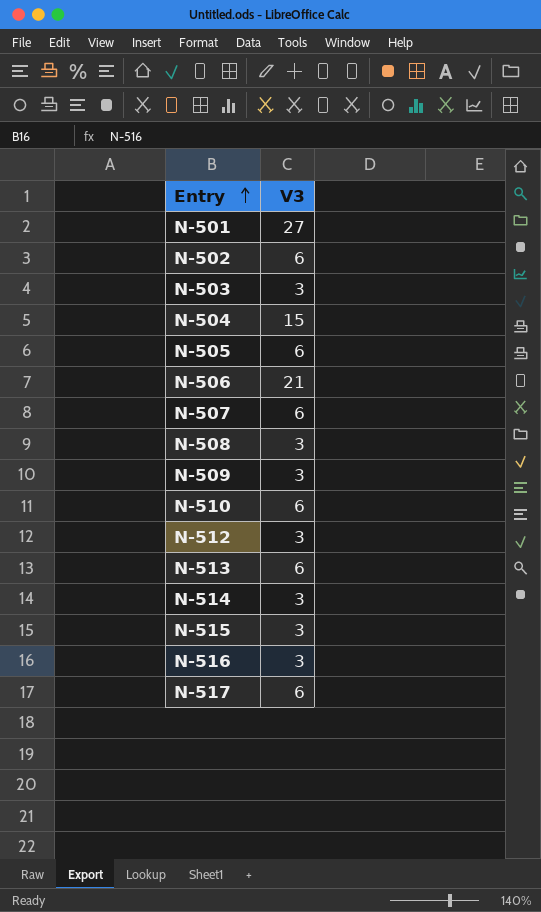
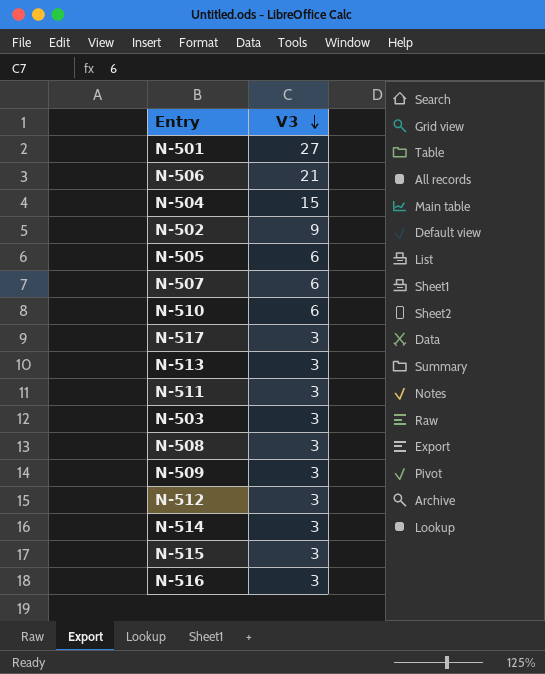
row order: Entry ascending -> V3 descending
N-502 | V3: 6 -> 9
N-517 | V3: 6 -> 3
N-513 | V3: 6 -> 3
row N-511: none -> 3

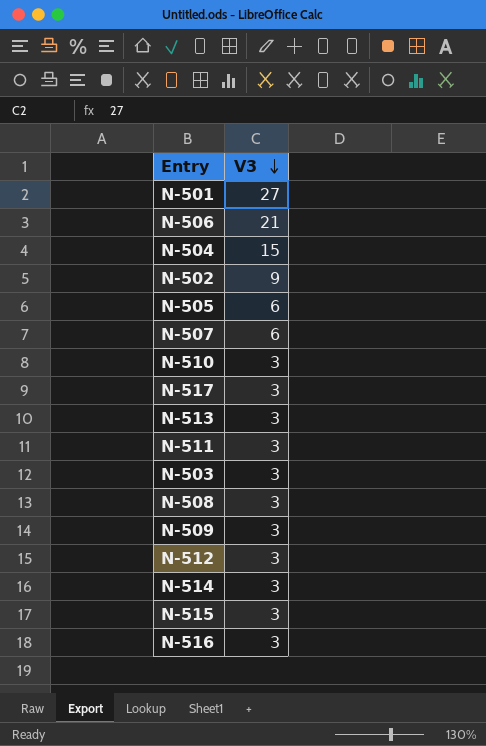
N-510 | V3: 6 -> 3

